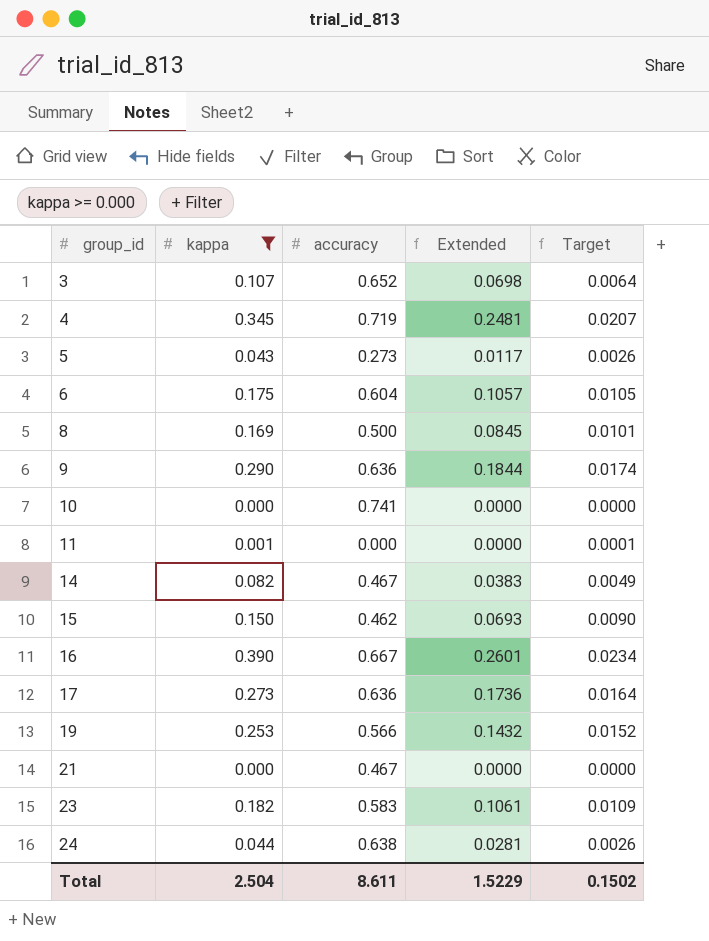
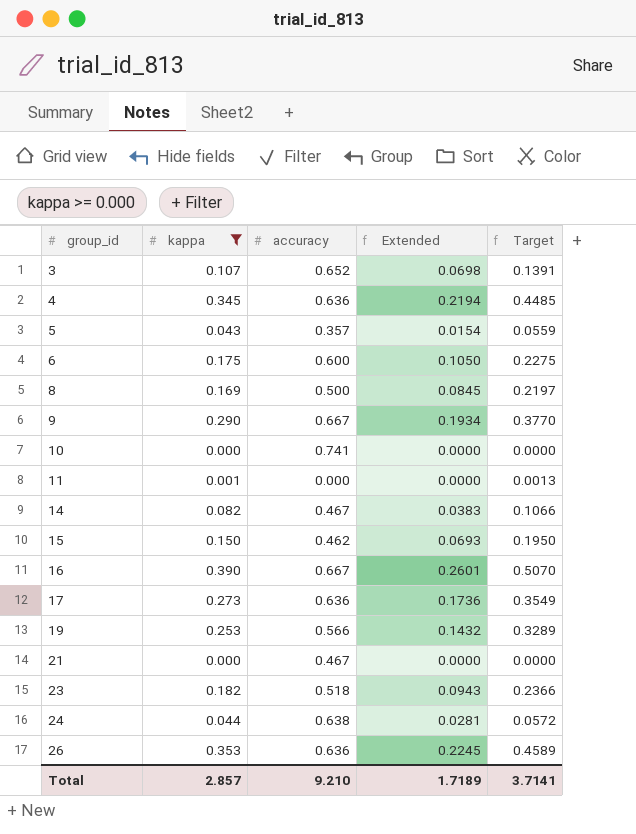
column Target | formula: [kappa] * 0.06 -> [kappa] * 1.3
4 | accuracy: 0.719 -> 0.636
4 | Extended: 0.2481 -> 0.2194
5 | accuracy: 0.273 -> 0.357
5 | Extended: 0.0117 -> 0.0154
6 | accuracy: 0.604 -> 0.600
6 | Extended: 0.1057 -> 0.1050
9 | accuracy: 0.636 -> 0.667
9 | Extended: 0.1844 -> 0.1934
23 | accuracy: 0.583 -> 0.518
23 | Extended: 0.1061 -> 0.0943
row 26: none -> 0.353 | 0.636 | 0.2245 | 0.4589
Total | kappa: 2.504 -> 2.857
Total | accuracy: 8.611 -> 9.210
Total | Extended: 1.5229 -> 1.7189
Total | Target: 0.1502 -> 3.7141

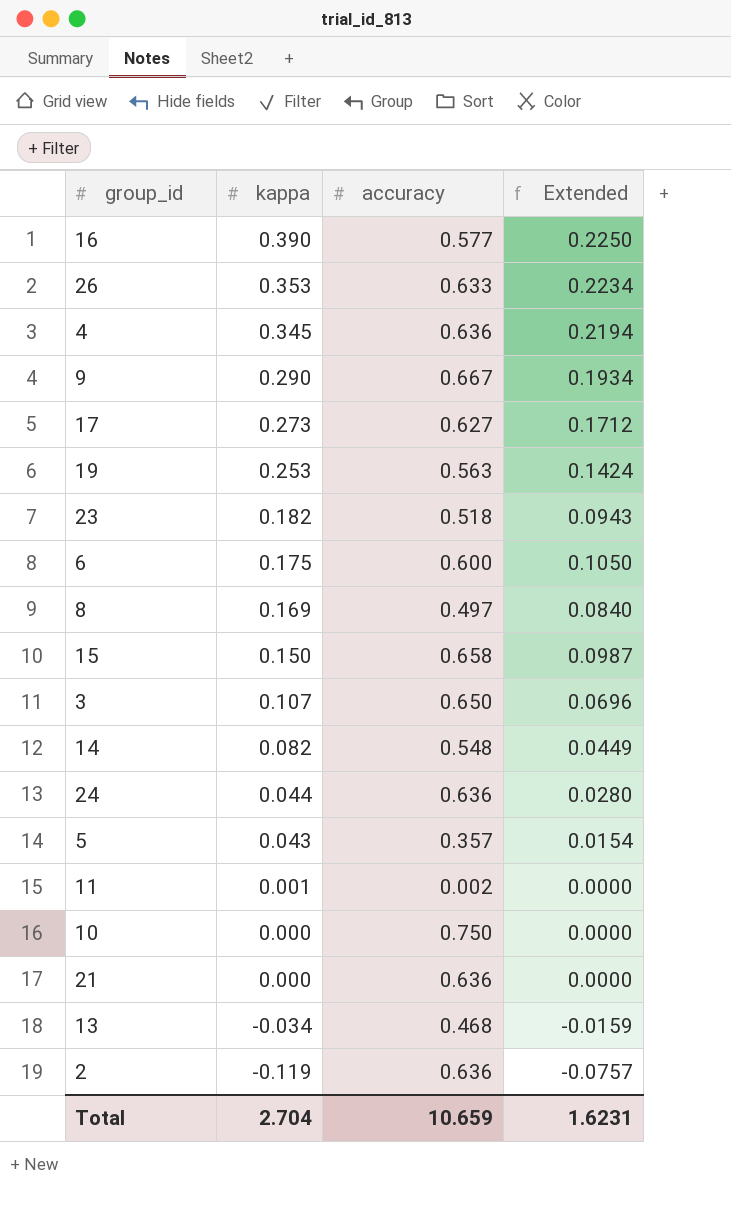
filter: kappa >= 0.000 -> none
row order: group_id ascending -> kappa descending
column Target | formula: [kappa] * 1.3 -> none
16 | accuracy: 0.667 -> 0.577
16 | Extended: 0.2601 -> 0.2250
26 | accuracy: 0.636 -> 0.633
26 | Extended: 0.2245 -> 0.2234
17 | accuracy: 0.636 -> 0.627
17 | Extended: 0.1736 -> 0.1712
19 | accuracy: 0.566 -> 0.563
19 | Extended: 0.1432 -> 0.1424
8 | accuracy: 0.500 -> 0.497
8 | Extended: 0.0845 -> 0.0840
15 | accuracy: 0.462 -> 0.658
15 | Extended: 0.0693 -> 0.0987
3 | accuracy: 0.652 -> 0.650
3 | Extended: 0.0698 -> 0.0696
14 | accuracy: 0.467 -> 0.548
14 | Extended: 0.0383 -> 0.0449
24 | accuracy: 0.638 -> 0.636
24 | Extended: 0.0281 -> 0.0280
11 | accuracy: 0.000 -> 0.002
10 | accuracy: 0.741 -> 0.750
21 | accuracy: 0.467 -> 0.636
Total | kappa: 2.857 -> 2.704
Total | accuracy: 9.210 -> 10.659
Total | Extended: 1.7189 -> 1.6231

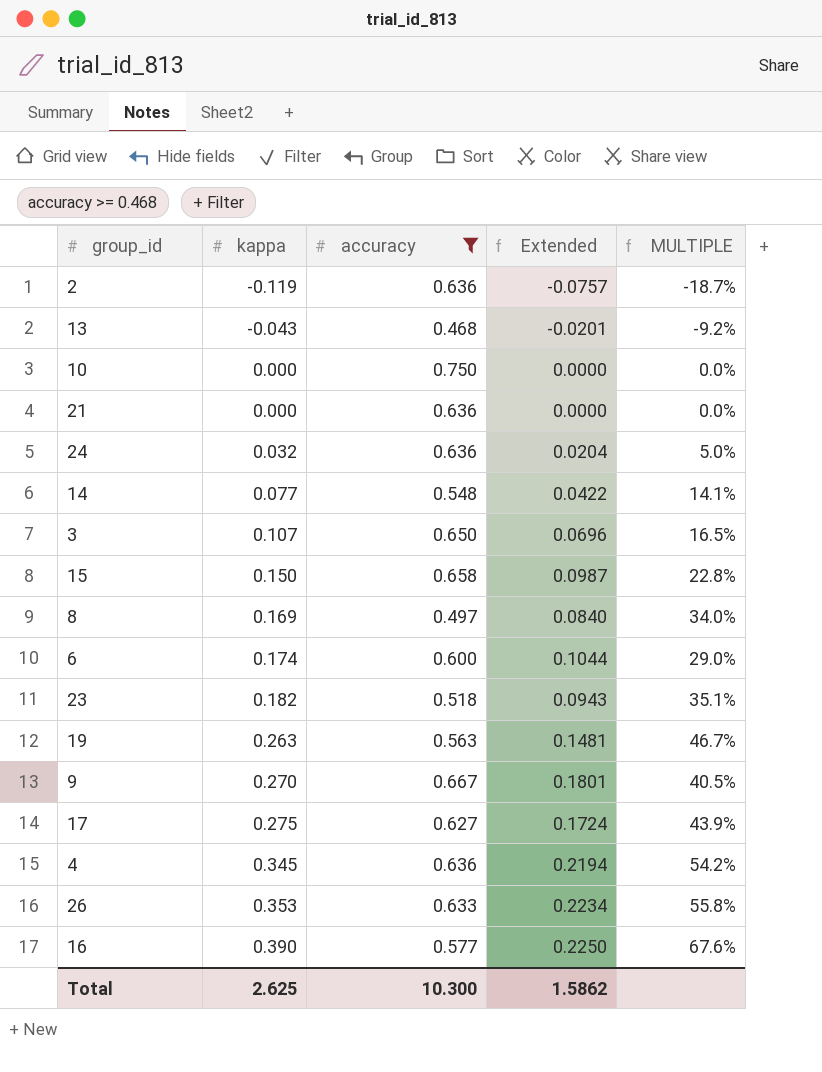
filter: none -> accuracy >= 0.468
row order: kappa descending -> kappa ascending
column MULTIPLE | formula: none -> [kappa] / [accuracy]
13 | kappa: -0.034 -> -0.043
13 | Extended: -0.0159 -> -0.0201
24 | kappa: 0.044 -> 0.032
24 | Extended: 0.0280 -> 0.0204
14 | kappa: 0.082 -> 0.077
14 | Extended: 0.0449 -> 0.0422
6 | kappa: 0.175 -> 0.174
6 | Extended: 0.1050 -> 0.1044
19 | kappa: 0.253 -> 0.263
19 | Extended: 0.1424 -> 0.1481
9 | kappa: 0.290 -> 0.270
9 | Extended: 0.1934 -> 0.1801
17 | kappa: 0.273 -> 0.275
17 | Extended: 0.1712 -> 0.1724
Total | kappa: 2.704 -> 2.625
Total | accuracy: 10.659 -> 10.300
Total | Extended: 1.6231 -> 1.5862

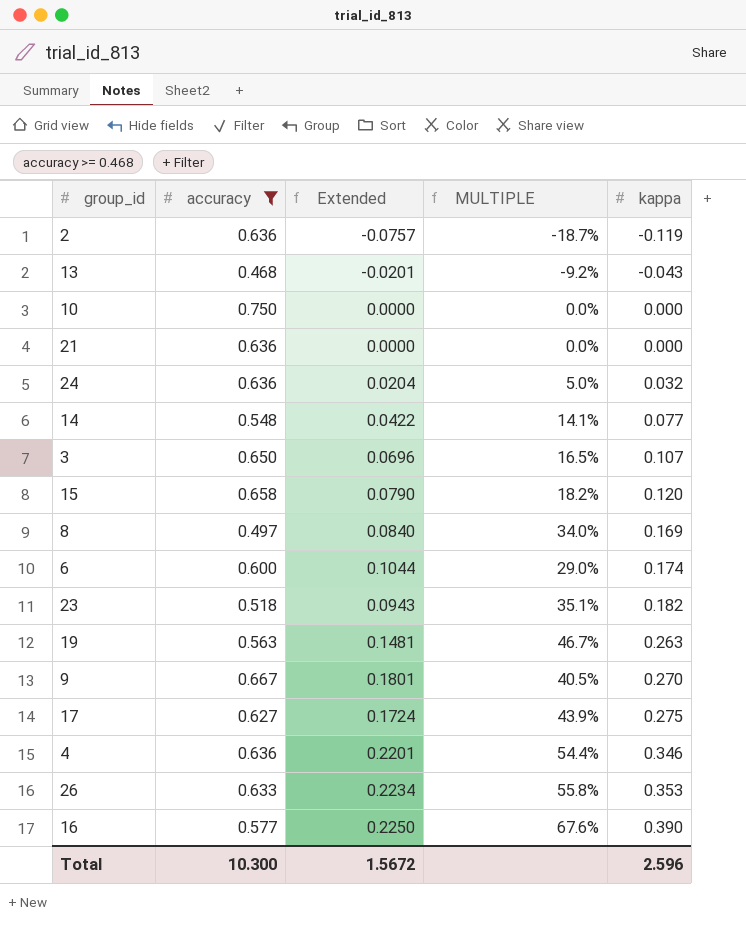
column kappa | position: 2 -> 5
15 | Extended: 0.0987 -> 0.0790
15 | MULTIPLE: 22.8% -> 18.2%
15 | kappa: 0.150 -> 0.120
4 | Extended: 0.2194 -> 0.2201
4 | MULTIPLE: 54.2% -> 54.4%
4 | kappa: 0.345 -> 0.346
Total | Extended: 1.5862 -> 1.5672
Total | kappa: 2.625 -> 2.596

